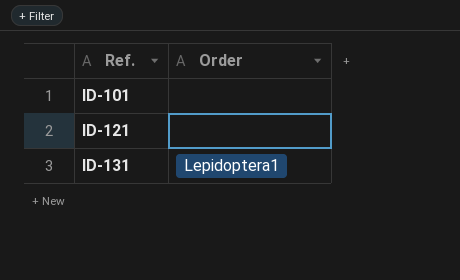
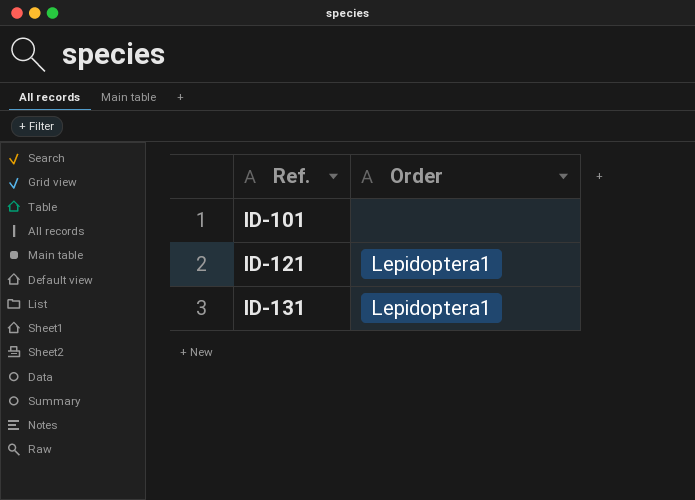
ID-121 | Order: none -> Lepidoptera1

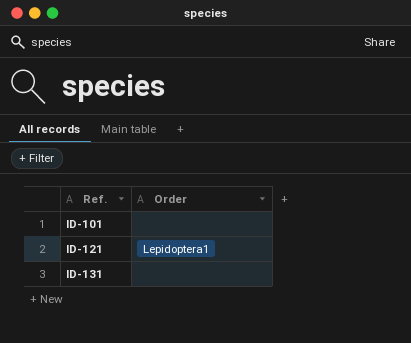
ID-131 | Order: Lepidoptera1 -> none

